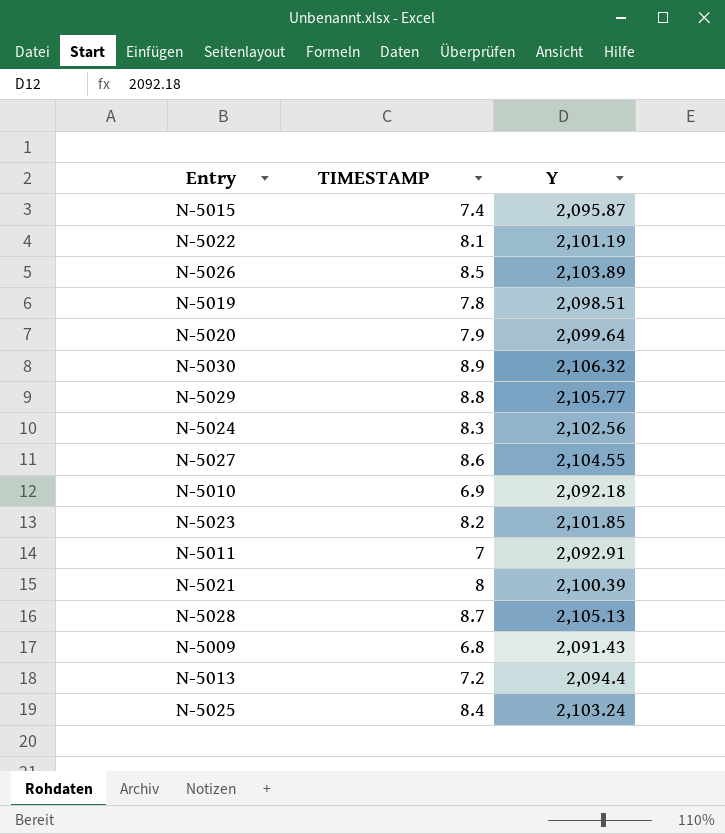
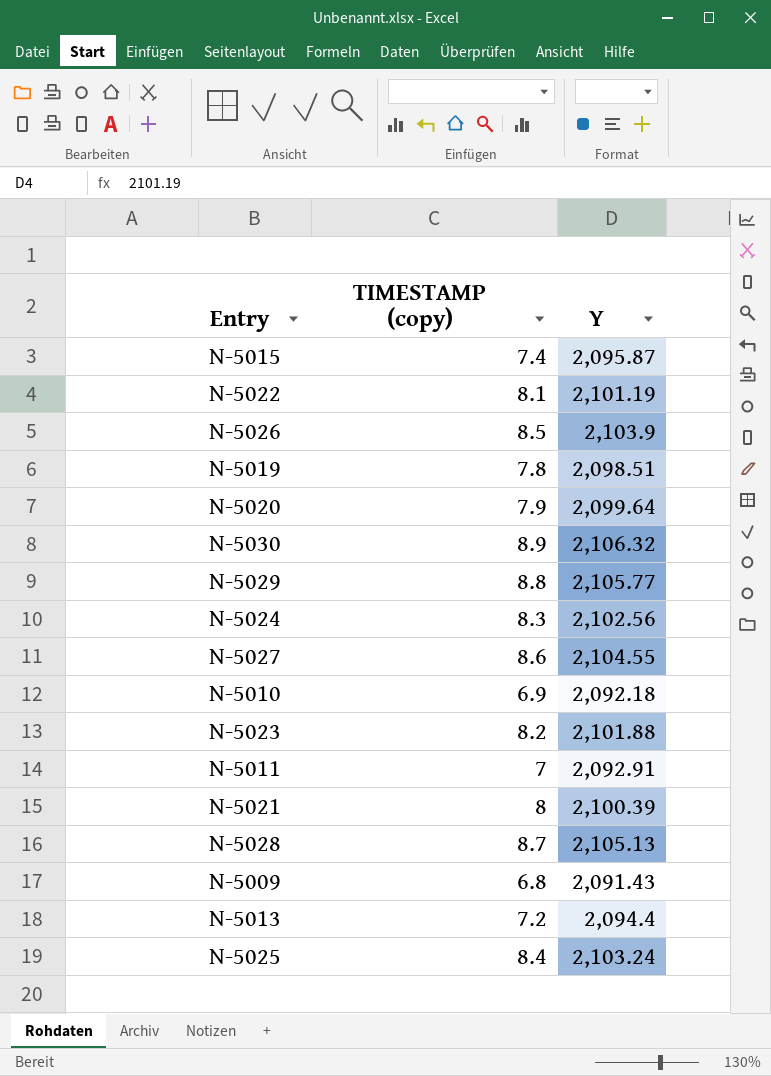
column name: TIMESTAMP -> TIMESTAMP (copy)
N-5026 | Y: 2,103.89 -> 2,103.9
N-5023 | Y: 2,101.85 -> 2,101.88

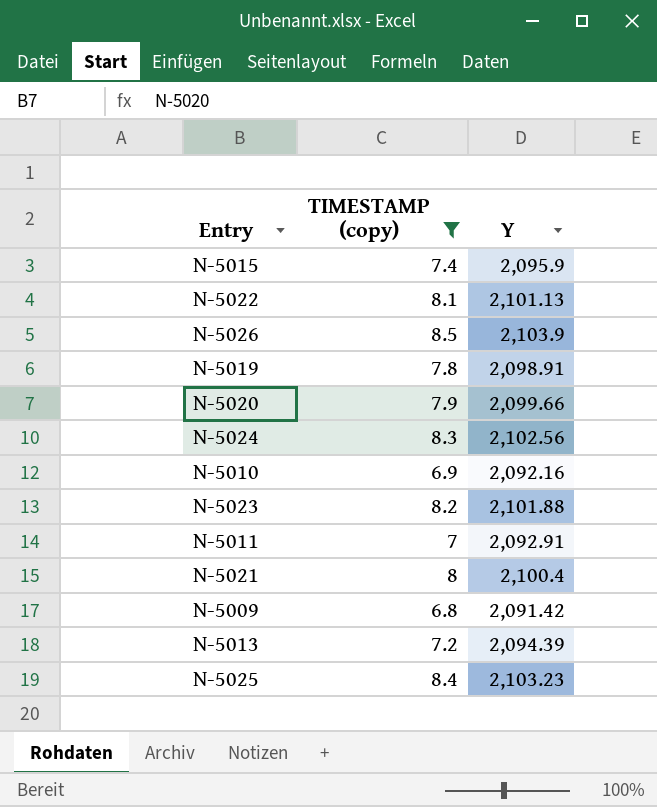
filter: none -> TIMESTAMP (copy) <= 8.5
N-5015 | Y: 2,095.87 -> 2,095.9
N-5022 | Y: 2,101.19 -> 2,101.13
N-5019 | Y: 2,098.51 -> 2,098.91
N-5020 | Y: 2,099.64 -> 2,099.66
N-5010 | Y: 2,092.18 -> 2,092.16
N-5021 | Y: 2,100.39 -> 2,100.4
N-5009 | Y: 2,091.43 -> 2,091.42
N-5013 | Y: 2,094.4 -> 2,094.39
N-5025 | Y: 2,103.24 -> 2,103.23

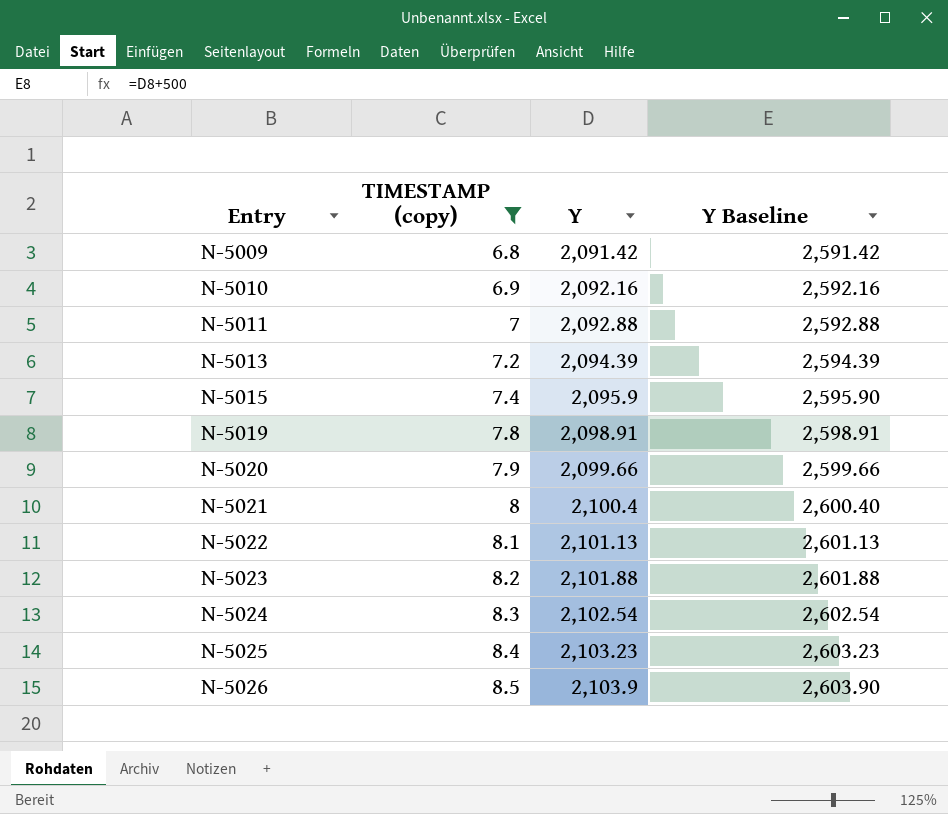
row order: none -> Entry ascending
column Y Baseline | formula: none -> [Y] + 500
N-5011 | Y: 2,092.91 -> 2,092.88
N-5024 | Y: 2,102.56 -> 2,102.54

